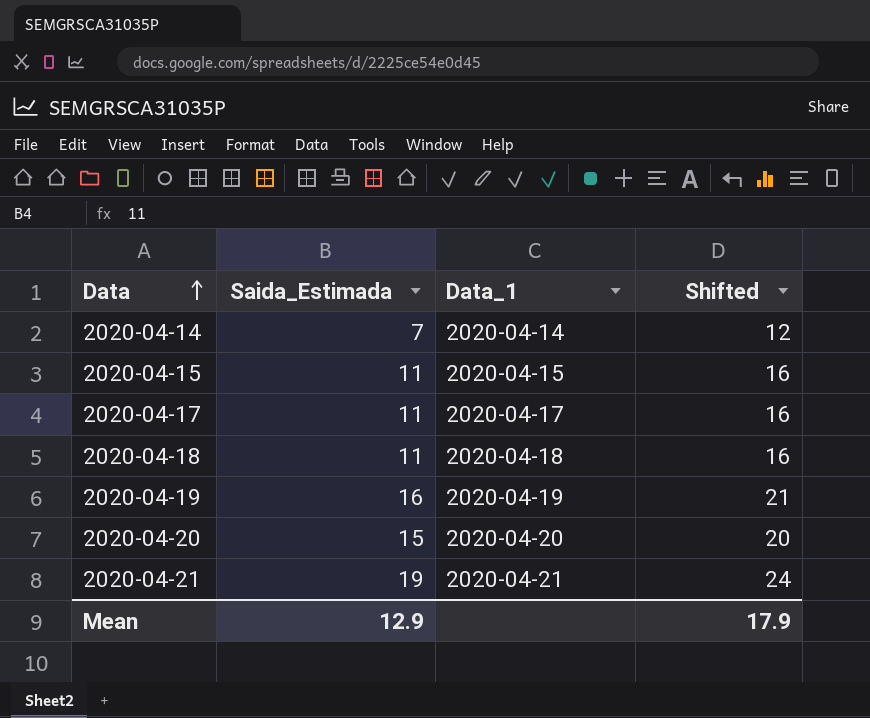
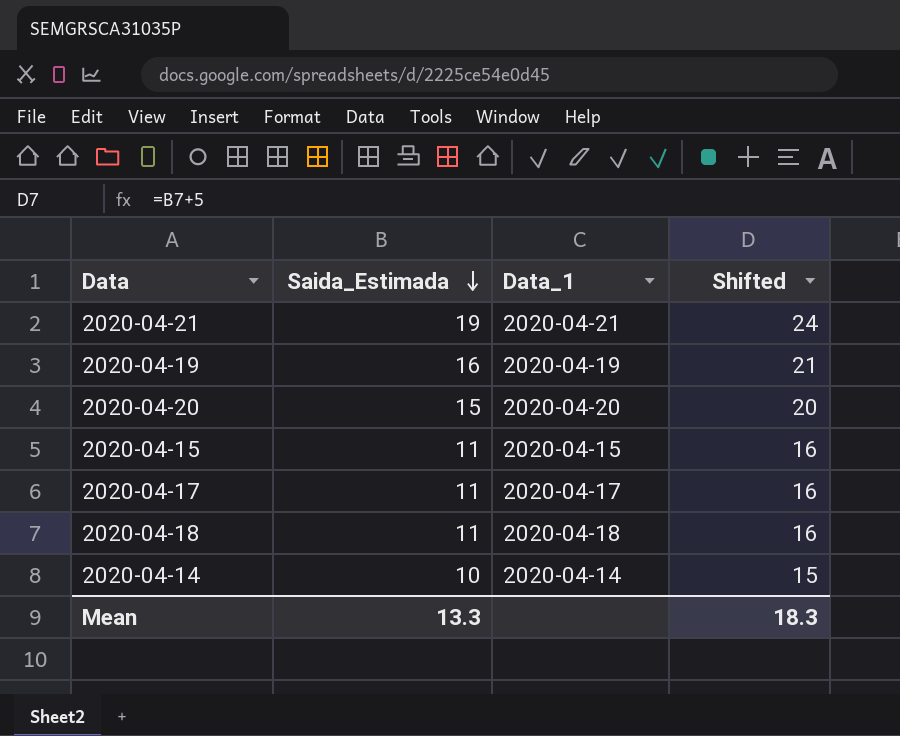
row order: Data ascending -> Saida_Estimada descending
2020-04-14 | Saida_Estimada: 7 -> 10
2020-04-14 | Shifted: 12 -> 15
Mean | Saida_Estimada: 12.9 -> 13.3
Mean | Shifted: 17.9 -> 18.3

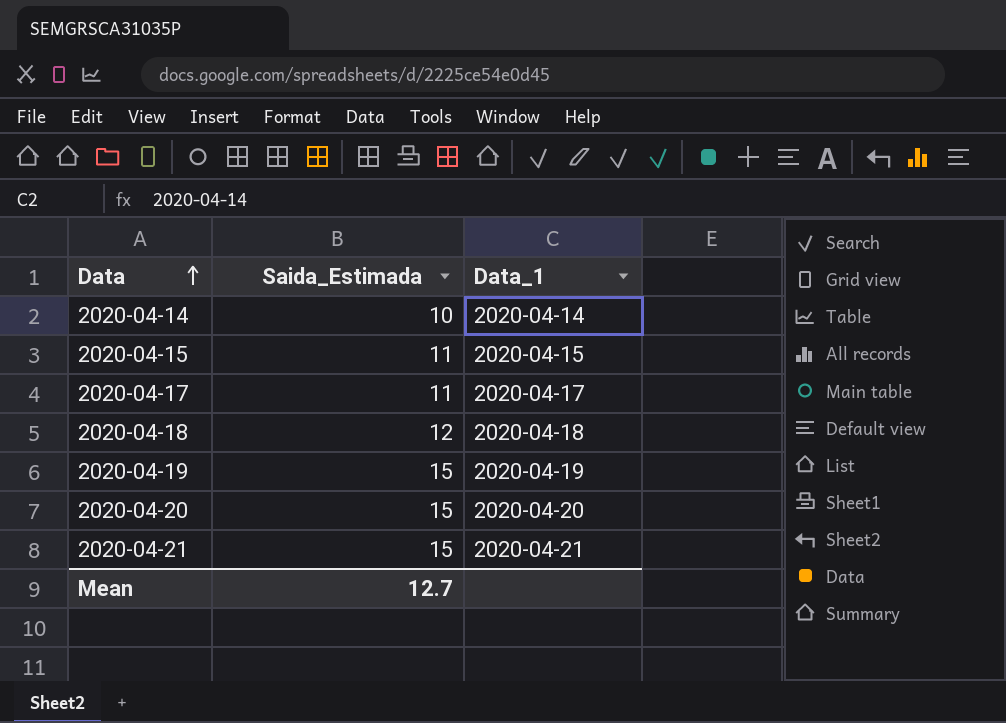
row order: Saida_Estimada descending -> Data ascending
column Shifted | formula: [Saida_Estimada] + 5 -> none
2020-04-18 | Saida_Estimada: 11 -> 12
2020-04-19 | Saida_Estimada: 16 -> 15
2020-04-21 | Saida_Estimada: 19 -> 15
Mean | Saida_Estimada: 13.3 -> 12.7

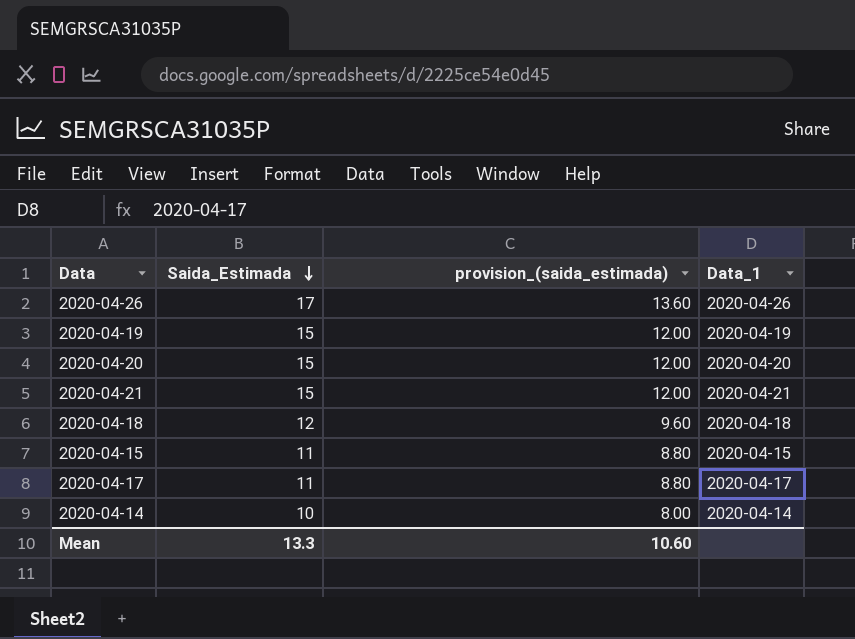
row order: Data ascending -> Saida_Estimada descending
column provision_(saida_estimada) | formula: none -> [Saida_Estimada] * 0.8
row 2020-04-26: none -> 17 | 13.60 | 2020-04-26
Mean | Saida_Estimada: 12.7 -> 13.3

